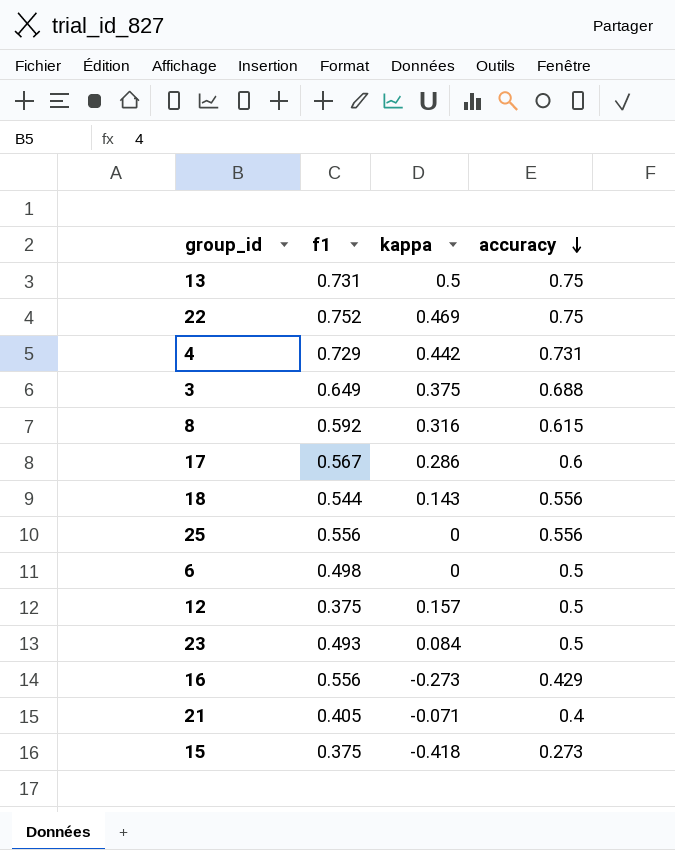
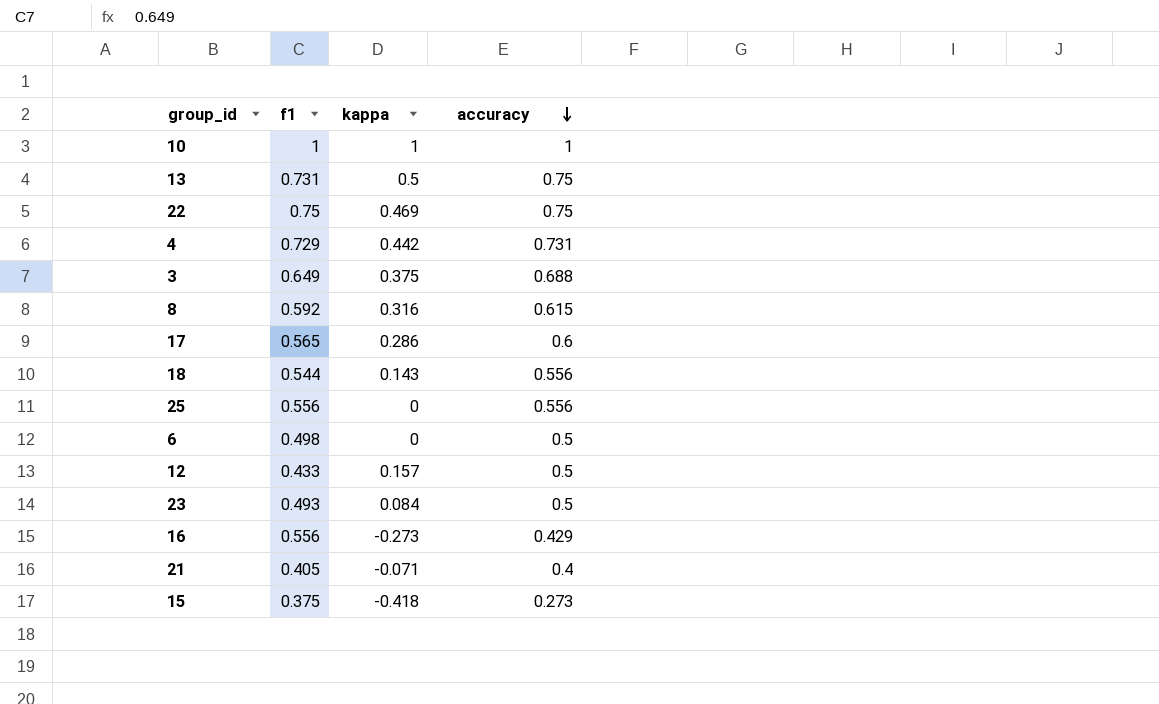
row 10: none -> 1 | 1 | 1
22 | f1: 0.752 -> 0.75
17 | f1: 0.567 -> 0.565
12 | f1: 0.375 -> 0.433

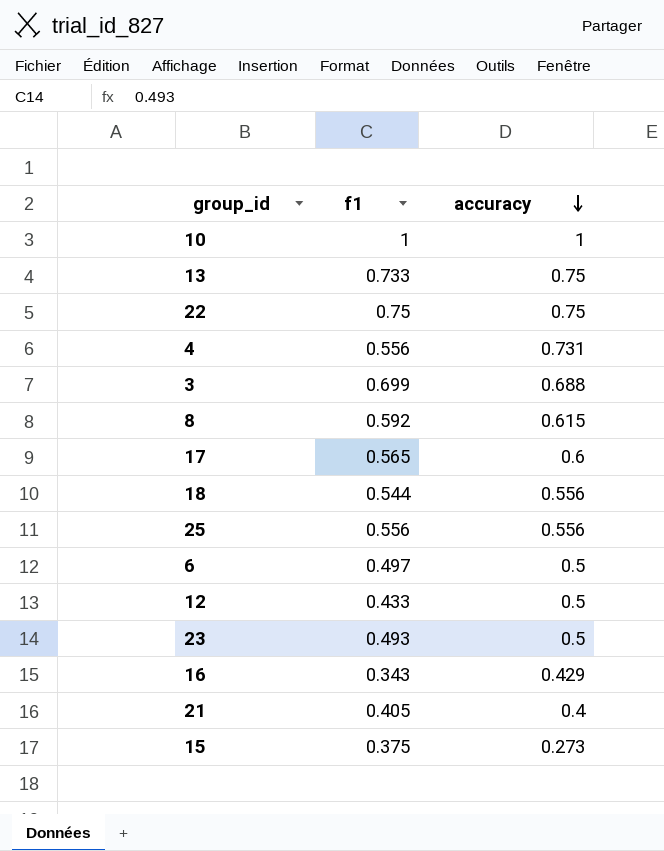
column kappa | position: 3 -> none
13 | f1: 0.731 -> 0.733
4 | f1: 0.729 -> 0.556
3 | f1: 0.649 -> 0.699
6 | f1: 0.498 -> 0.497
16 | f1: 0.556 -> 0.343

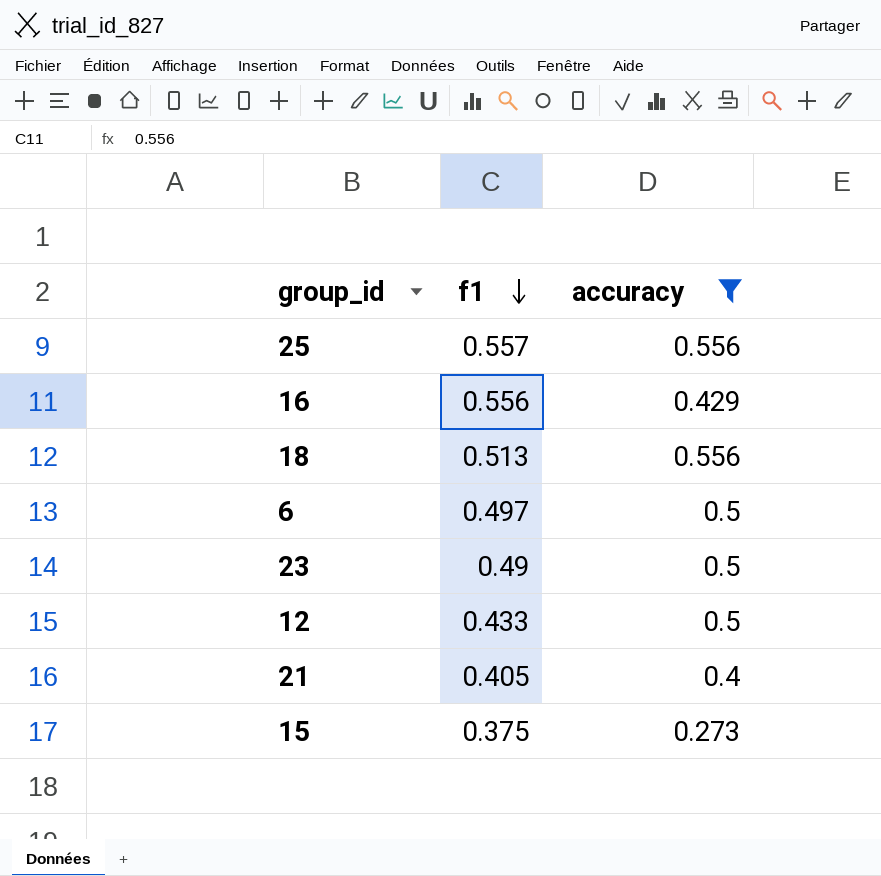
filter: none -> accuracy <= 0.556
row order: accuracy descending -> f1 descending
25 | f1: 0.556 -> 0.557
16 | f1: 0.343 -> 0.556
18 | f1: 0.544 -> 0.513
23 | f1: 0.493 -> 0.49

